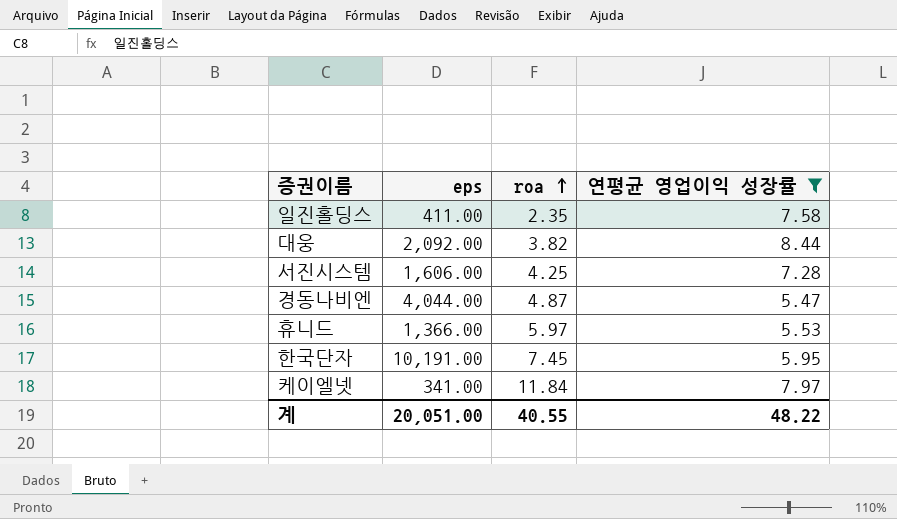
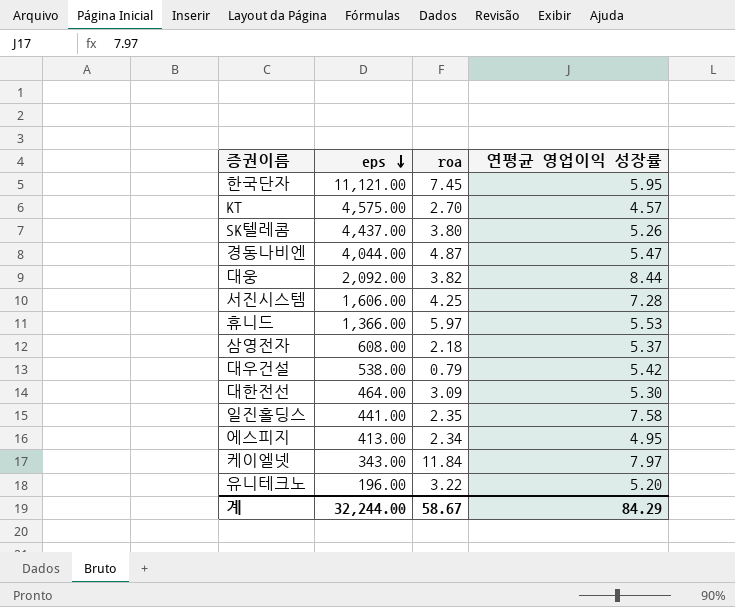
filter: 연평균 영업이익 성장률 >= 5.47 -> none
row order: roa ascending -> eps descending
한국단자 | eps: 10,191.00 -> 11,121.00
일진홀딩스 | eps: 411.00 -> 441.00
케이엘넷 | eps: 341.00 -> 343.00
계 | eps: 20,051.00 -> 32,244.00
계 | roa: 40.55 -> 58.67
계 | 연평균 영업이익 성장률: 48.22 -> 84.29

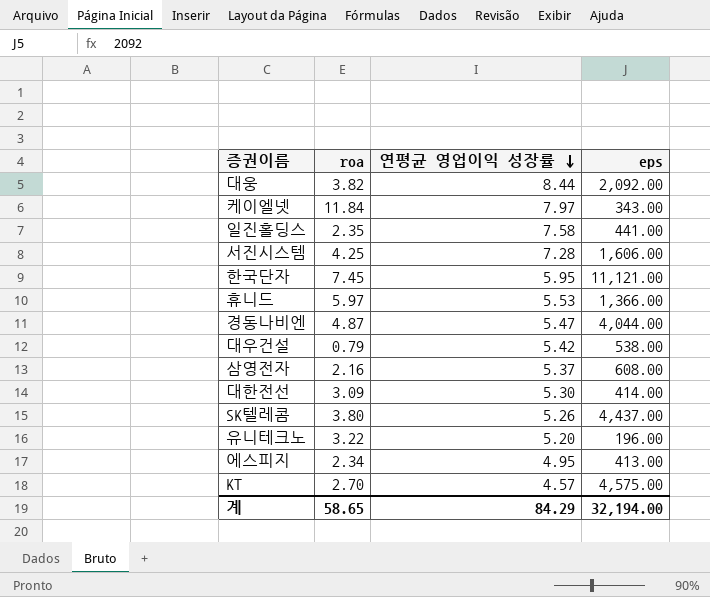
row order: eps descending -> 연평균 영업이익 성장률 descending
column eps | position: 2 -> 4
삼영전자 | roa: 2.18 -> 2.16
대한전선 | eps: 464.00 -> 414.00
계 | roa: 58.67 -> 58.65
계 | eps: 32,244.00 -> 32,194.00

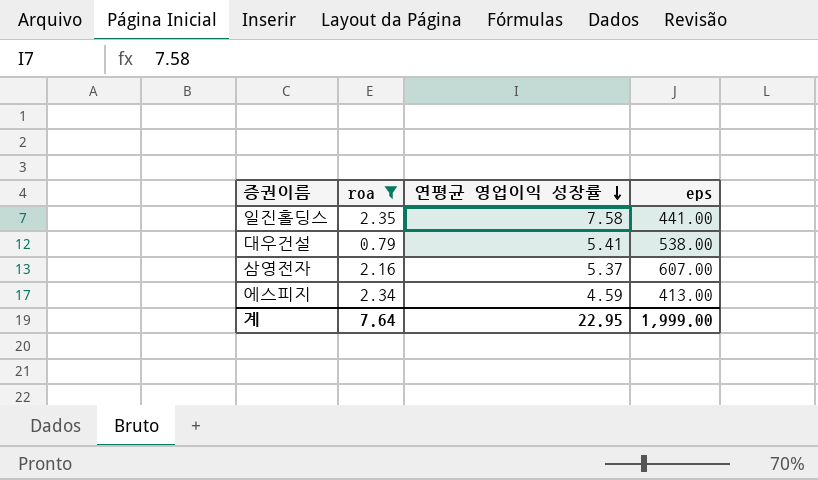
filter: none -> roa <= 2.35
대우건설 | 연평균 영업이익 성장률: 5.42 -> 5.41
삼영전자 | eps: 608.00 -> 607.00
에스피지 | 연평균 영업이익 성장률: 4.95 -> 4.59
계 | roa: 58.65 -> 7.64
계 | 연평균 영업이익 성장률: 84.29 -> 22.95
계 | eps: 32,194.00 -> 1,999.00

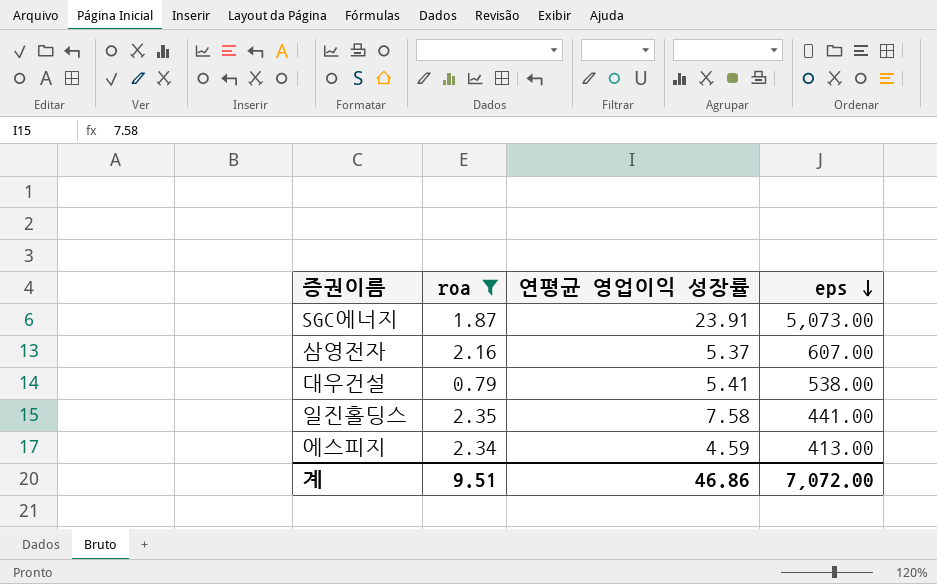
row order: 연평균 영업이익 성장률 descending -> eps descending
row SGC에너지: none -> 1.87 | 23.91 | 5,073.00
계 | roa: 7.64 -> 9.51
계 | 연평균 영업이익 성장률: 22.95 -> 46.86
계 | eps: 1,999.00 -> 7,072.00

